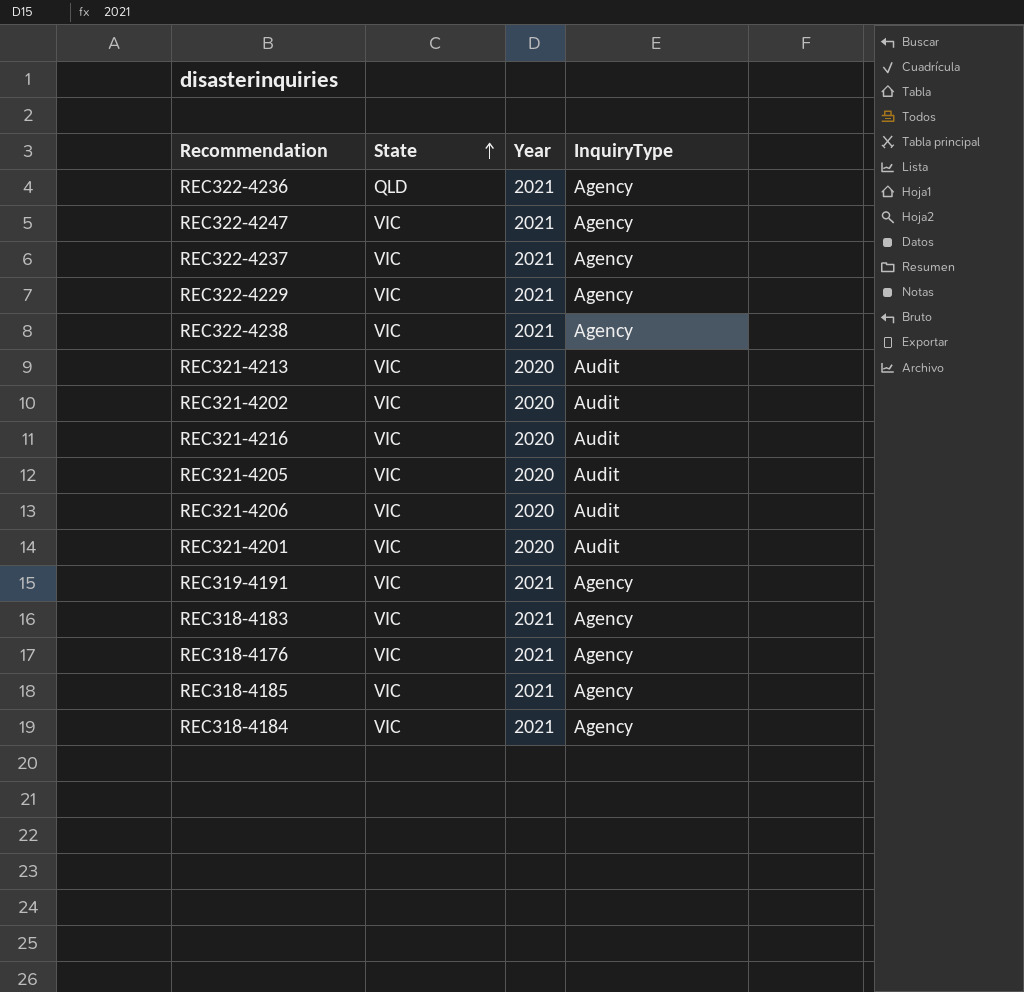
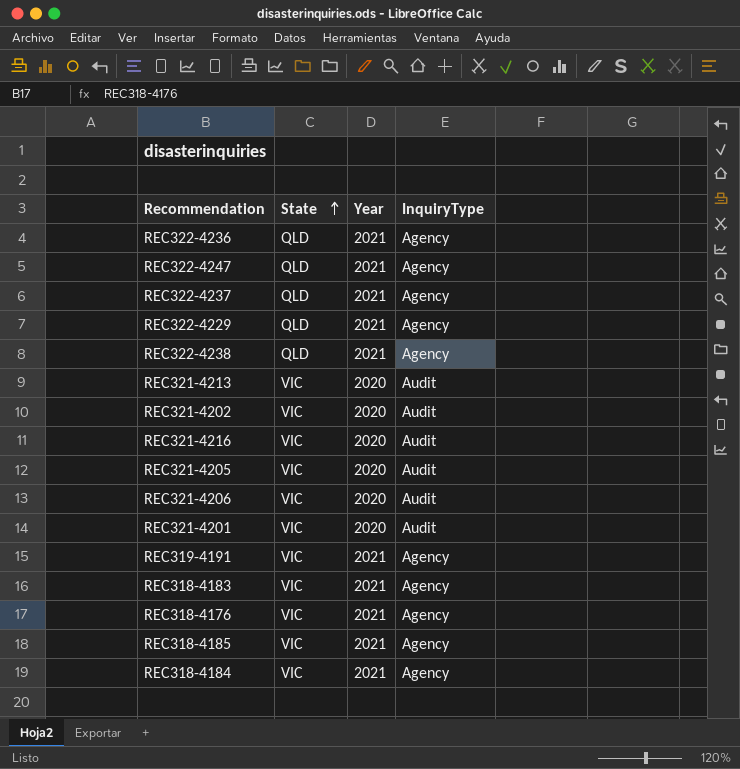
REC322-4247 | State: VIC -> QLD
REC322-4237 | State: VIC -> QLD
REC322-4229 | State: VIC -> QLD
REC322-4238 | State: VIC -> QLD

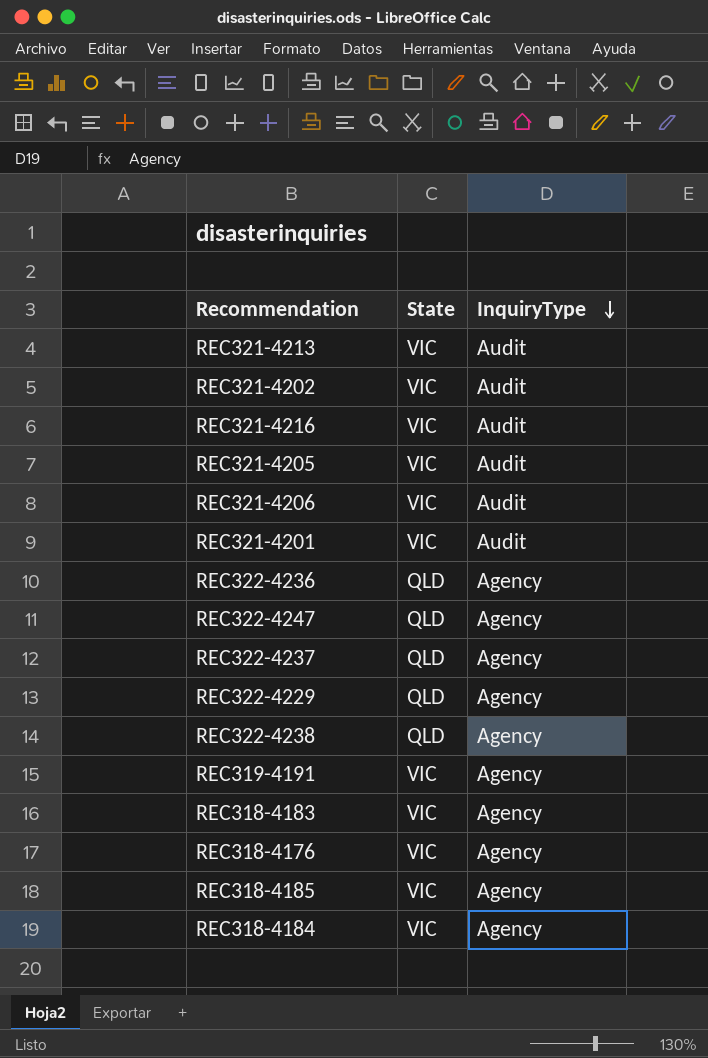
row order: State ascending -> InquiryType descending
column Year | position: 3 -> none

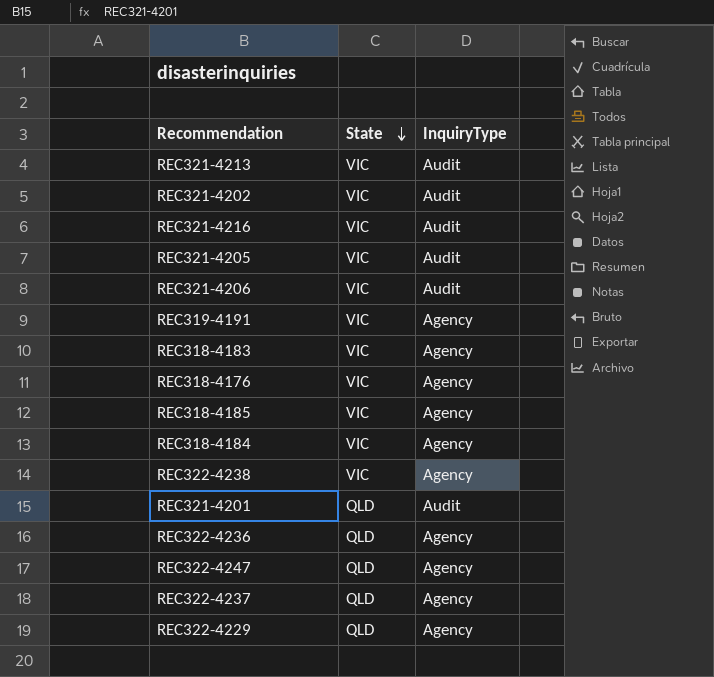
row order: InquiryType descending -> State descending
REC322-4238 | State: QLD -> VIC
REC321-4201 | State: VIC -> QLD

